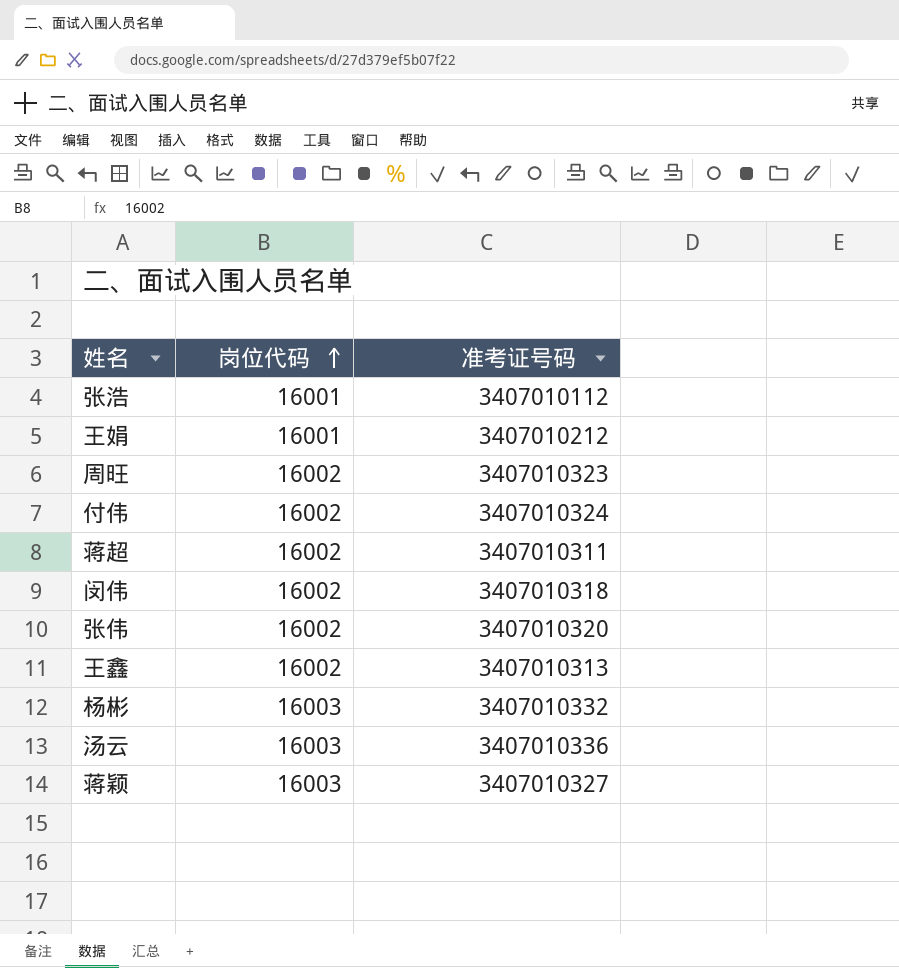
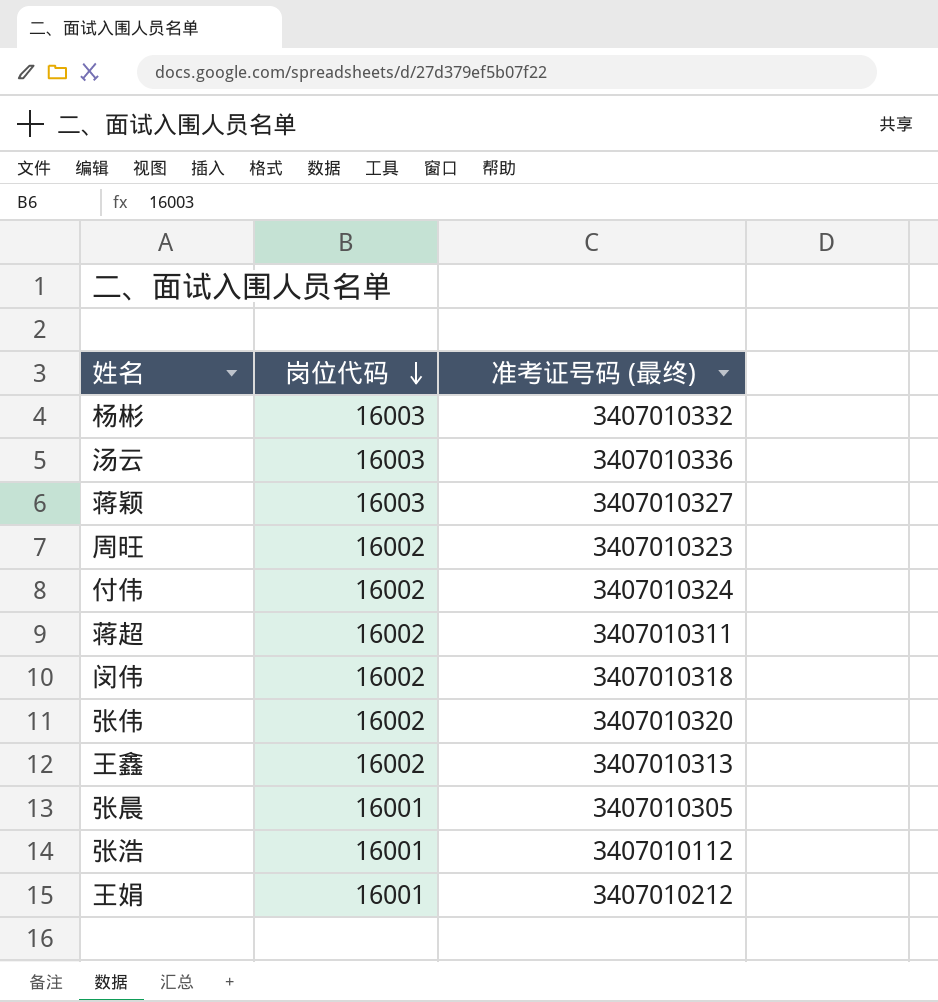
row order: 岗位代码 ascending -> 岗位代码 descending
column name: 准考证号码 -> 准考证号码 (最终)
row 张晨: none -> 16001 | 3407010305

